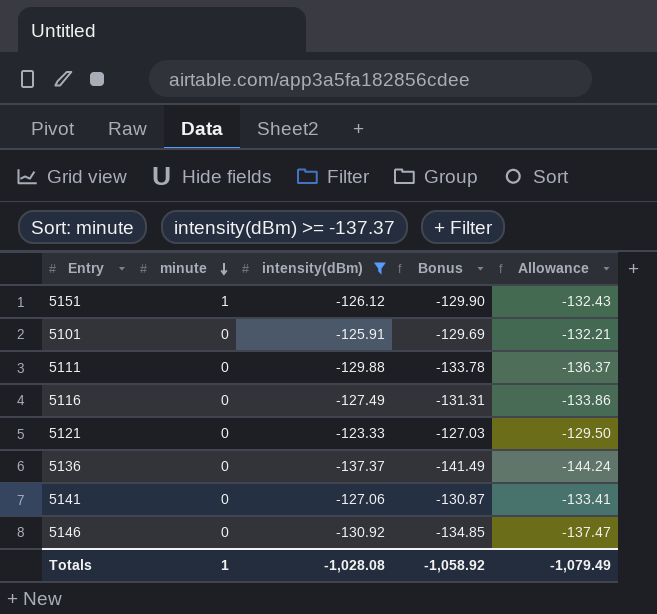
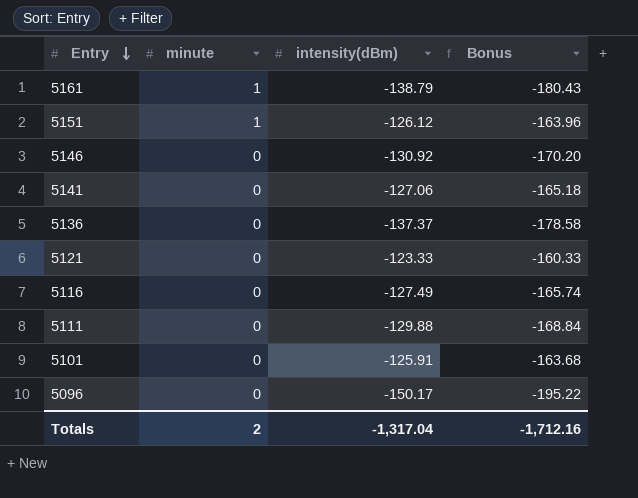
filter: intensity(dBm) >= -137.37 -> none
row order: minute descending -> Entry descending
column Allowance | formula: [intensity(dBm)] * 1.05 -> none
column Bonus | formula: [intensity(dBm)] * 1.03 -> [intensity(dBm)] * 1.3
Totals | minute: 1 -> 2
Totals | intensity(dBm): -1,028.08 -> -1,317.04
Totals | Bonus: -1,058.92 -> -1,712.16

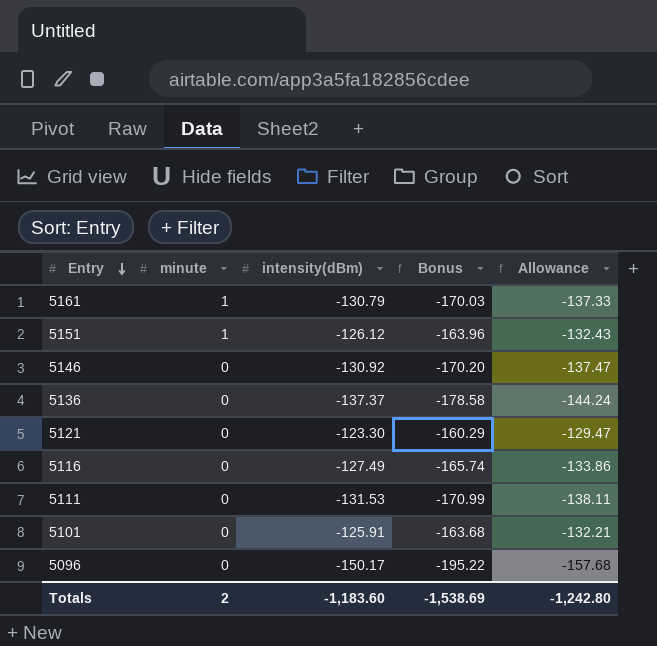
column Allowance | formula: none -> [intensity(dBm)] * 1.05
row 5141: 0 | -127.06 | -165.18 -> none
5161 | intensity(dBm): -138.79 -> -130.79
5161 | Bonus: -180.43 -> -170.03
5121 | intensity(dBm): -123.33 -> -123.30
5121 | Bonus: -160.33 -> -160.29
5111 | intensity(dBm): -129.88 -> -131.53
5111 | Bonus: -168.84 -> -170.99
Totals | intensity(dBm): -1,317.04 -> -1,183.60
Totals | Bonus: -1,712.16 -> -1,538.69

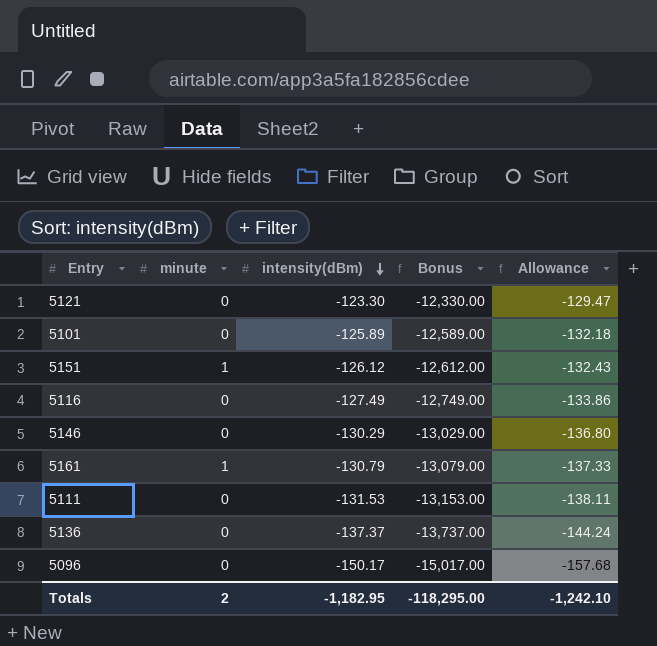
row order: Entry descending -> intensity(dBm) descending
column Bonus | formula: [intensity(dBm)] * 1.3 -> [intensity(dBm)] * 100
5101 | intensity(dBm): -125.91 -> -125.89
5101 | Allowance: -132.21 -> -132.18
5146 | intensity(dBm): -130.92 -> -130.29
5146 | Allowance: -137.47 -> -136.80
Totals | intensity(dBm): -1,183.60 -> -1,182.95
Totals | Bonus: -1,538.69 -> -118,295.00
Totals | Allowance: -1,242.80 -> -1,242.10

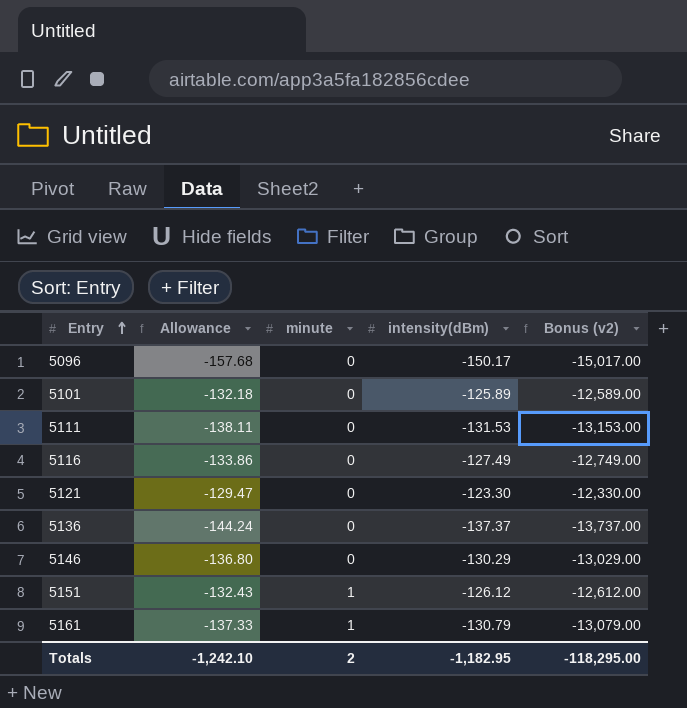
row order: intensity(dBm) descending -> Entry ascending
column Allowance | position: 5 -> 2
column name: Bonus -> Bonus (v2)

